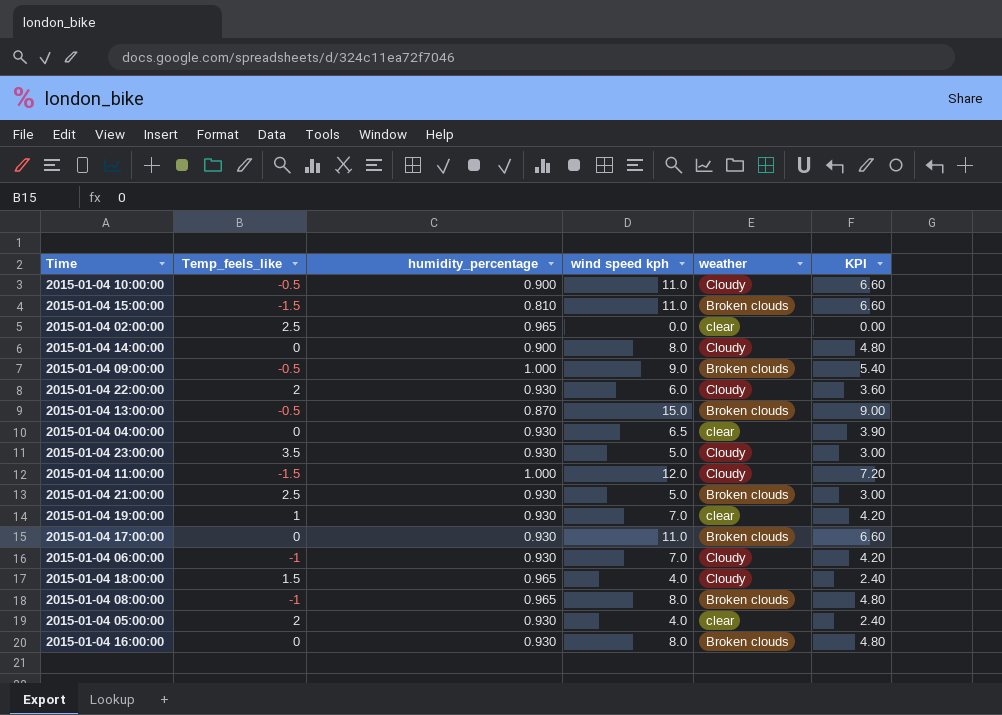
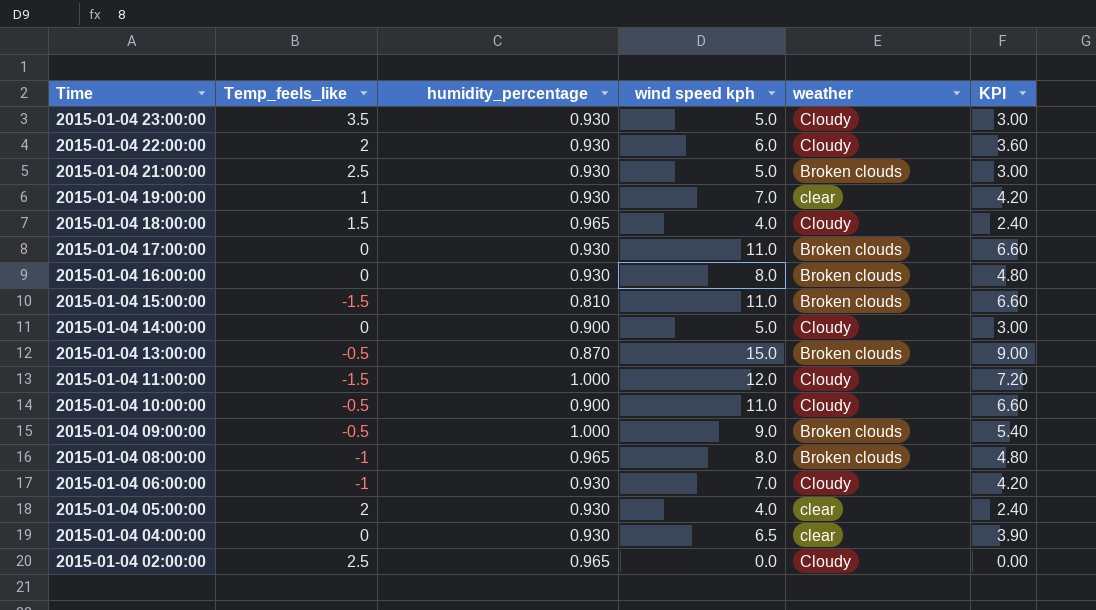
row order: none -> Time descending
2015-01-04 14:00:00 | wind speed kph: 8.0 -> 5.0
2015-01-04 14:00:00 | KPI: 4.80 -> 3.00
2015-01-04 02:00:00 | weather: clear -> Cloudy

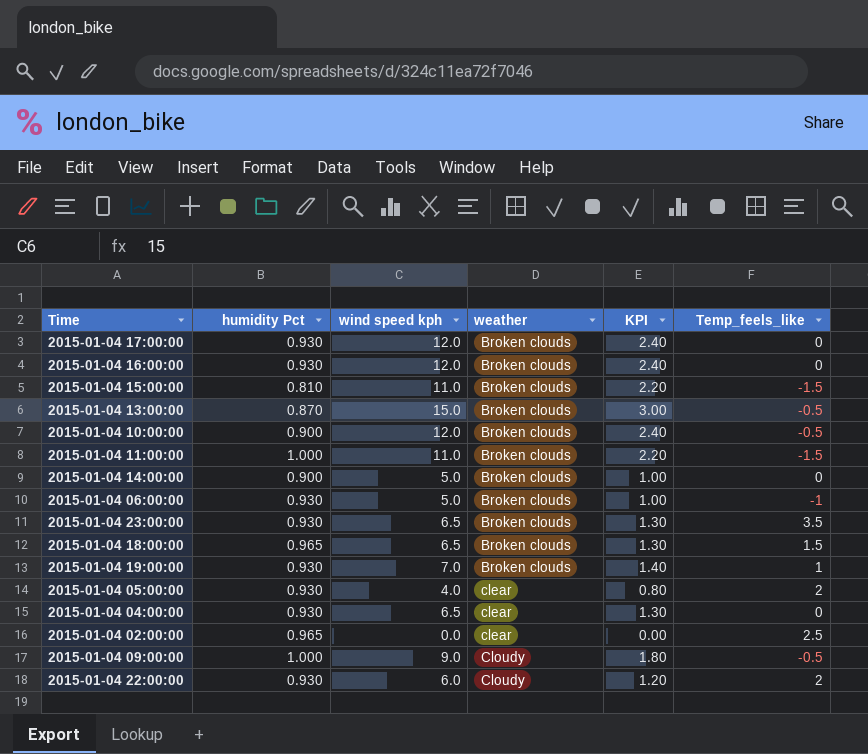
row order: Time descending -> weather ascending
column name: humidity_percentage -> humidity Pct
column KPI | formula: [wind speed kph] * 0.6 -> [wind speed kph] * 0.2
column Temp_feels_like | position: 2 -> 6
row 2015-01-04 21:00:00: 2.5 | 0.930 | 5.0 | Broken clouds | 3.00 -> none
row 2015-01-04 08:00:00: -1 | 0.965 | 8.0 | Broken clouds | 4.80 -> none
2015-01-04 17:00:00 | wind speed kph: 11.0 -> 12.0
2015-01-04 16:00:00 | wind speed kph: 8.0 -> 12.0
2015-01-04 10:00:00 | wind speed kph: 11.0 -> 12.0
2015-01-04 10:00:00 | weather: Cloudy -> Broken clouds
2015-01-04 11:00:00 | wind speed kph: 12.0 -> 11.0
2015-01-04 11:00:00 | weather: Cloudy -> Broken clouds
2015-01-04 14:00:00 | weather: Cloudy -> Broken clouds
2015-01-04 06:00:00 | wind speed kph: 7.0 -> 5.0
2015-01-04 06:00:00 | weather: Cloudy -> Broken clouds
2015-01-04 23:00:00 | wind speed kph: 5.0 -> 6.5
2015-01-04 23:00:00 | weather: Cloudy -> Broken clouds
2015-01-04 18:00:00 | wind speed kph: 4.0 -> 6.5
2015-01-04 18:00:00 | weather: Cloudy -> Broken clouds
2015-01-04 19:00:00 | weather: clear -> Broken clouds
2015-01-04 02:00:00 | weather: Cloudy -> clear
2015-01-04 09:00:00 | weather: Broken clouds -> Cloudy

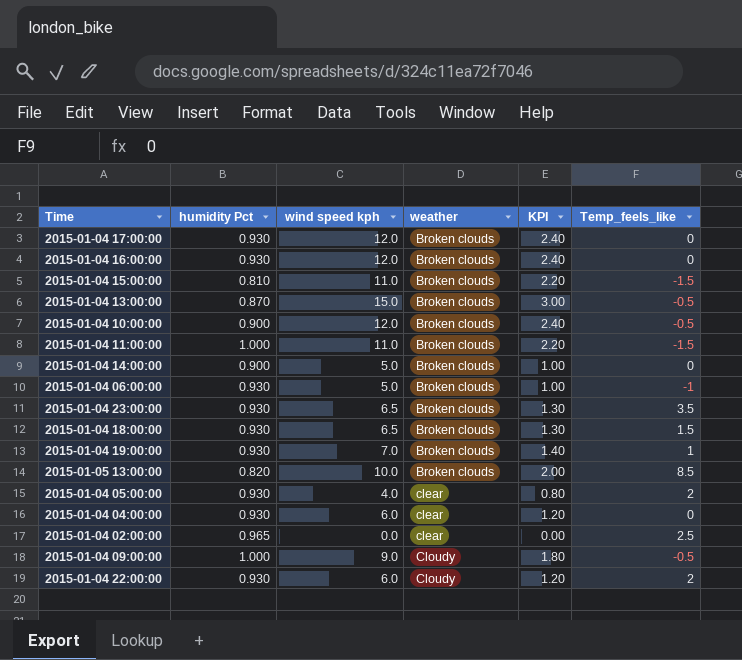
2015-01-04 18:00:00 | humidity Pct: 0.965 -> 0.930
row 2015-01-05 13:00:00: none -> 0.820 | 10.0 | Broken clouds | 2.00 | 8.5
2015-01-04 04:00:00 | wind speed kph: 6.5 -> 6.0
2015-01-04 04:00:00 | KPI: 1.30 -> 1.20

